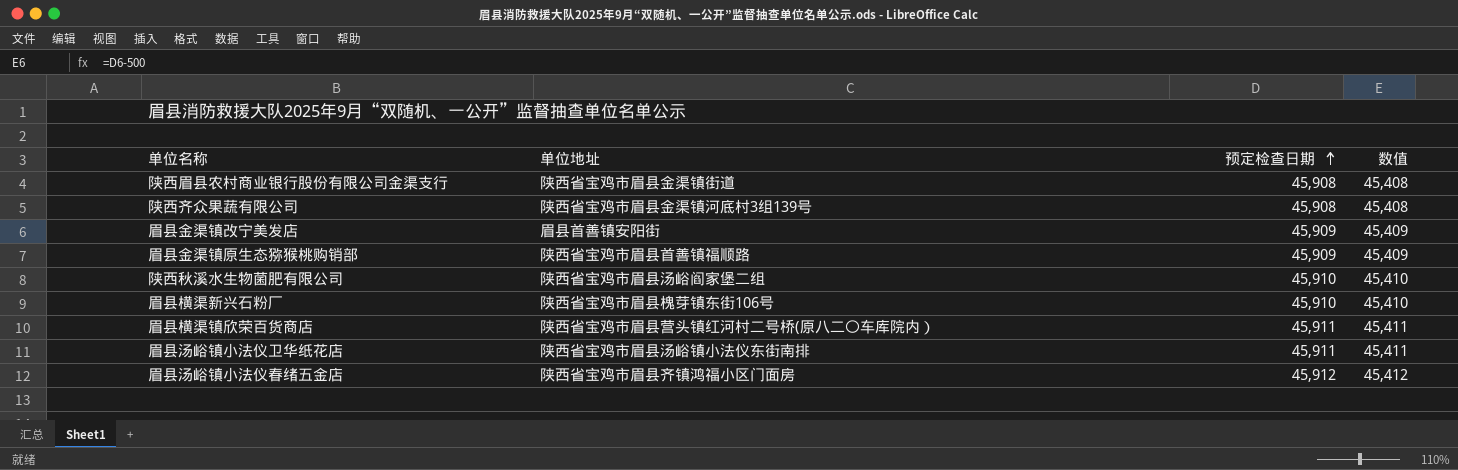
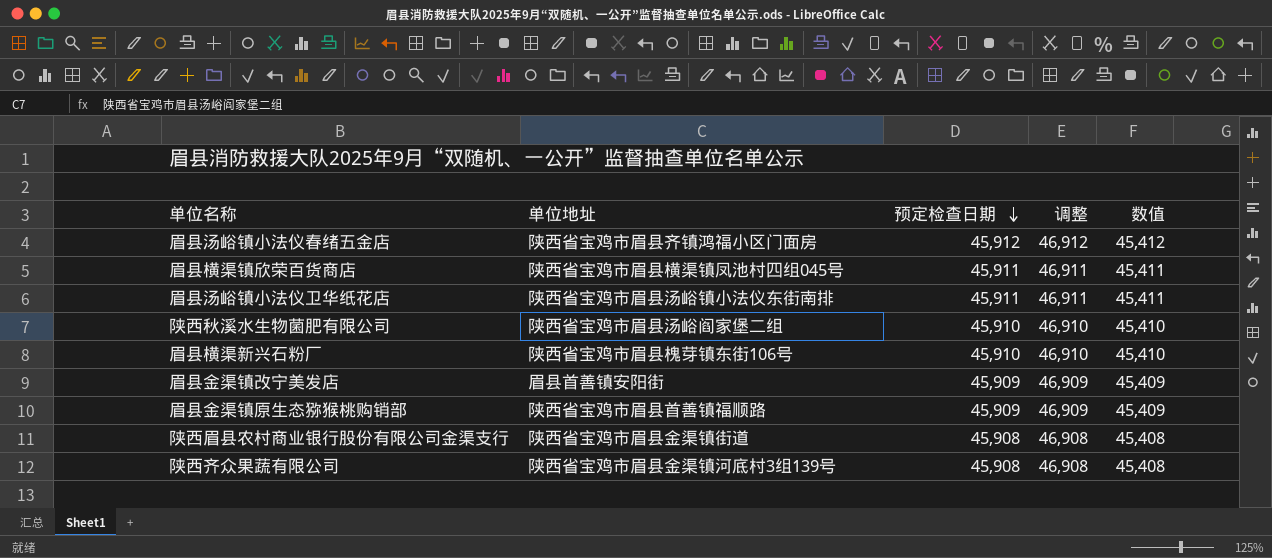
row order: 预定检查日期 ascending -> 预定检查日期 descending
column 调整 | formula: none -> [预定检查日期] + 1000
眉县横渠镇欣荣百货商店 | 单位地址: 陕西省宝鸡市眉县营头镇红河村二号桥(原八二〇车库院内） -> 陕西省宝鸡市眉县横渠镇凤池村四组045号

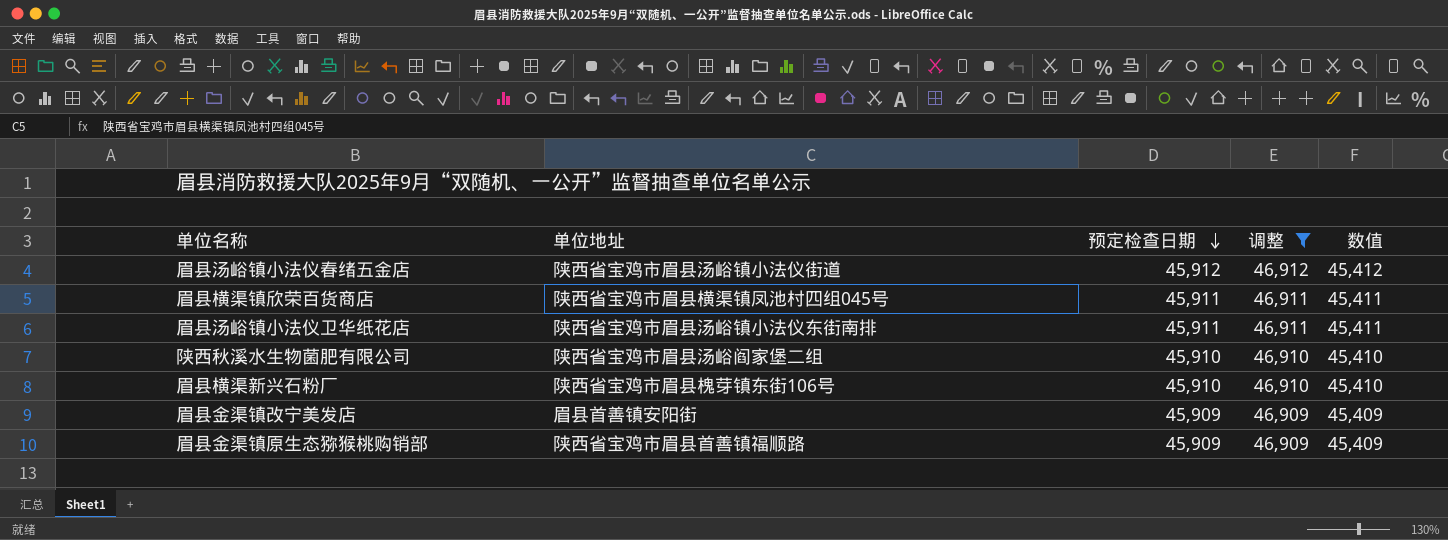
filter: none -> 调整 != 46,908
眉县汤峪镇小法仪春绪五金店 | 单位地址: 陕西省宝鸡市眉县齐镇鸿福小区门面房 -> 陕西省宝鸡市眉县汤峪镇小法仪街道

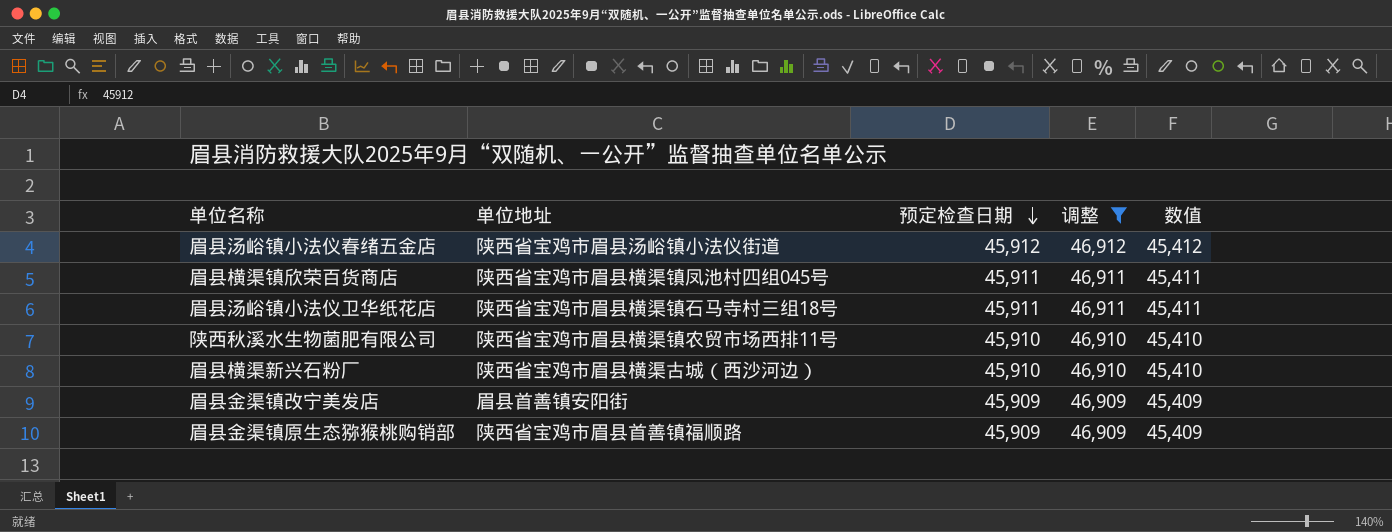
眉县汤峪镇小法仪卫华纸花店 | 单位地址: 陕西省宝鸡市眉县汤峪镇小法仪东街南排 -> 陕西省宝鸡市眉县横渠镇石马寺村三组18号
陕西秋溪水生物菌肥有限公司 | 单位地址: 陕西省宝鸡市眉县汤峪阎家堡二组 -> 陕西省宝鸡市眉县横渠镇农贸市场西排11号
眉县横渠新兴石粉厂 | 单位地址: 陕西省宝鸡市眉县槐芽镇东街106号 -> 陕西省宝鸡市眉县横渠古城（西沙河边）

